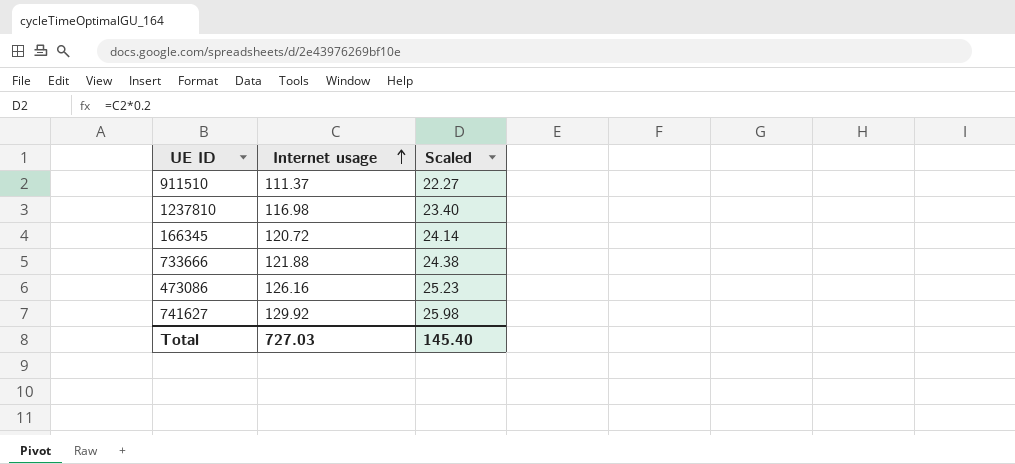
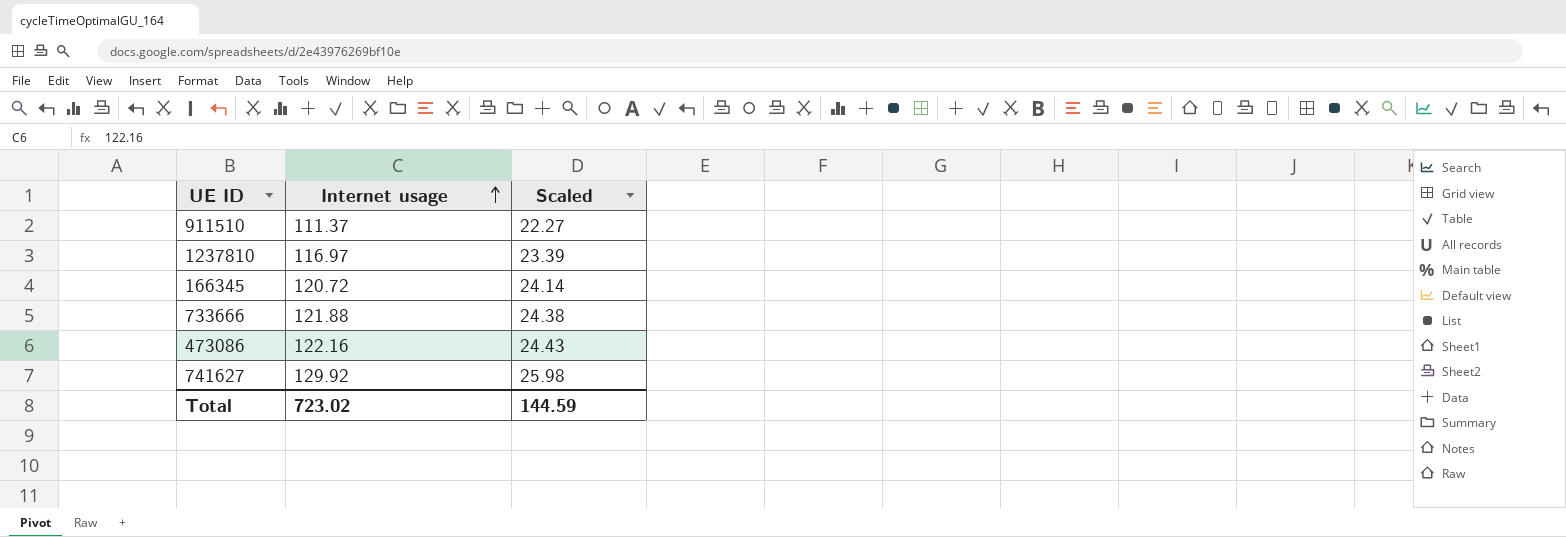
1237810 | Internet usage: 116.98 -> 116.97
1237810 | Scaled: 23.40 -> 23.39
473086 | Internet usage: 126.16 -> 122.16
473086 | Scaled: 25.23 -> 24.43
Total | Internet usage: 727.03 -> 723.02
Total | Scaled: 145.40 -> 144.59

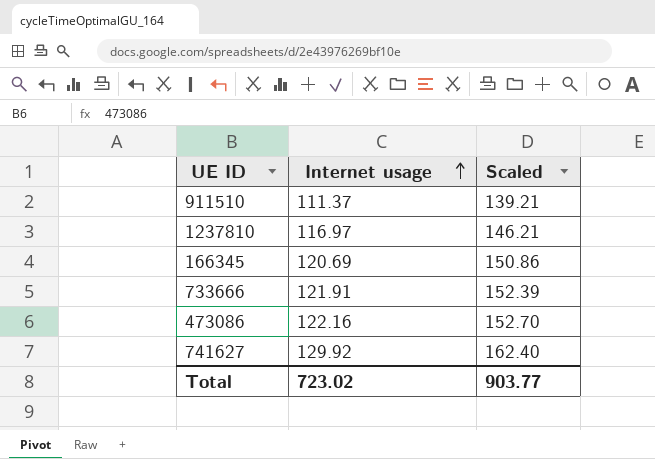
column Scaled | formula: [Internet usage] * 0.2 -> [Internet usage] * 1.25
166345 | Internet usage: 120.72 -> 120.69
733666 | Internet usage: 121.88 -> 121.91
Total | Scaled: 144.59 -> 903.77

